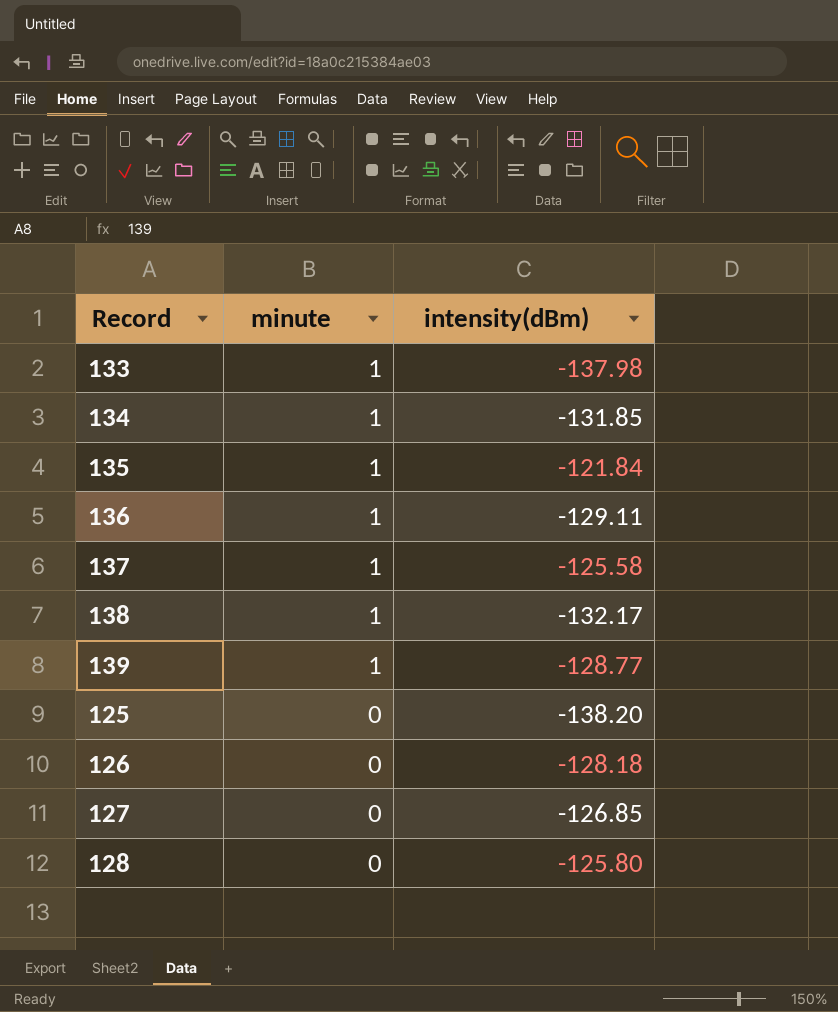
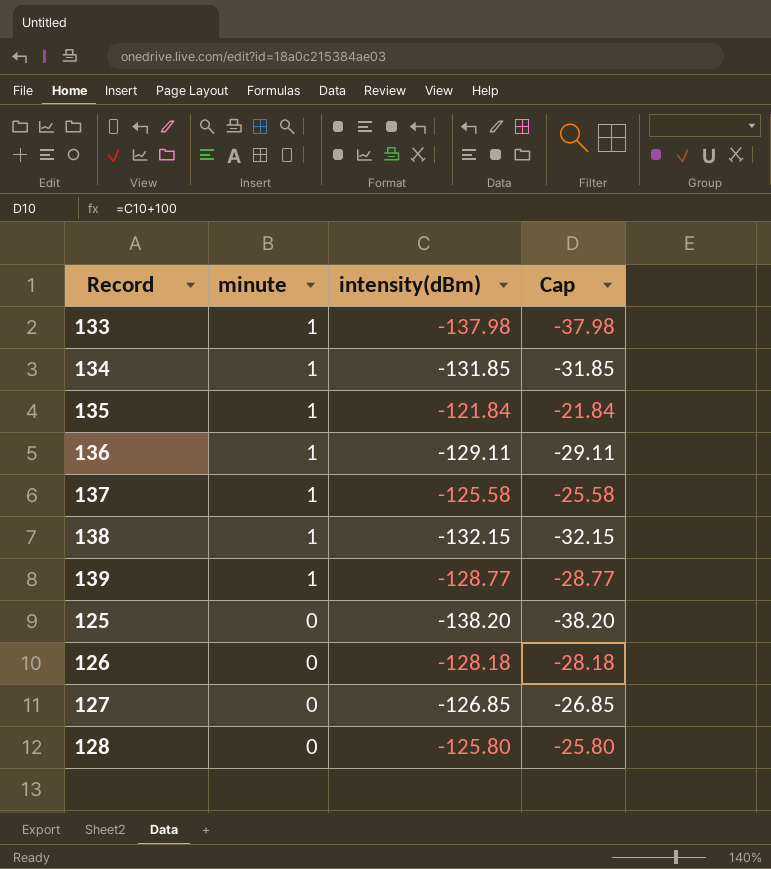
column Cap | formula: none -> [intensity(dBm)] + 100
138 | intensity(dBm): -132.17 -> -132.15

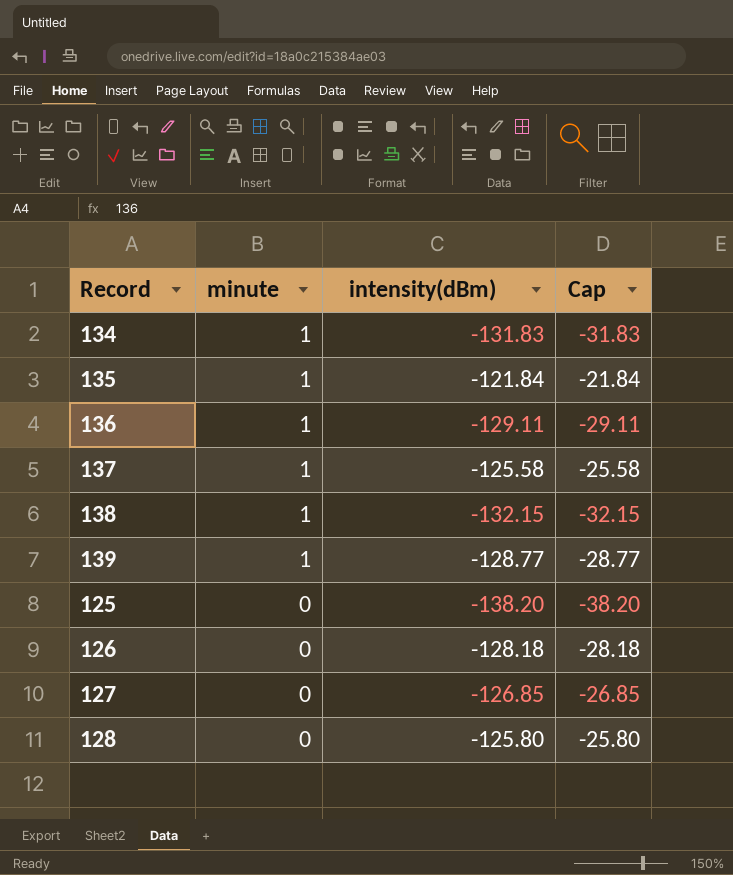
row 133: 1 | -137.98 | -37.98 -> none
134 | intensity(dBm): -131.85 -> -131.83
134 | Cap: -31.85 -> -31.83

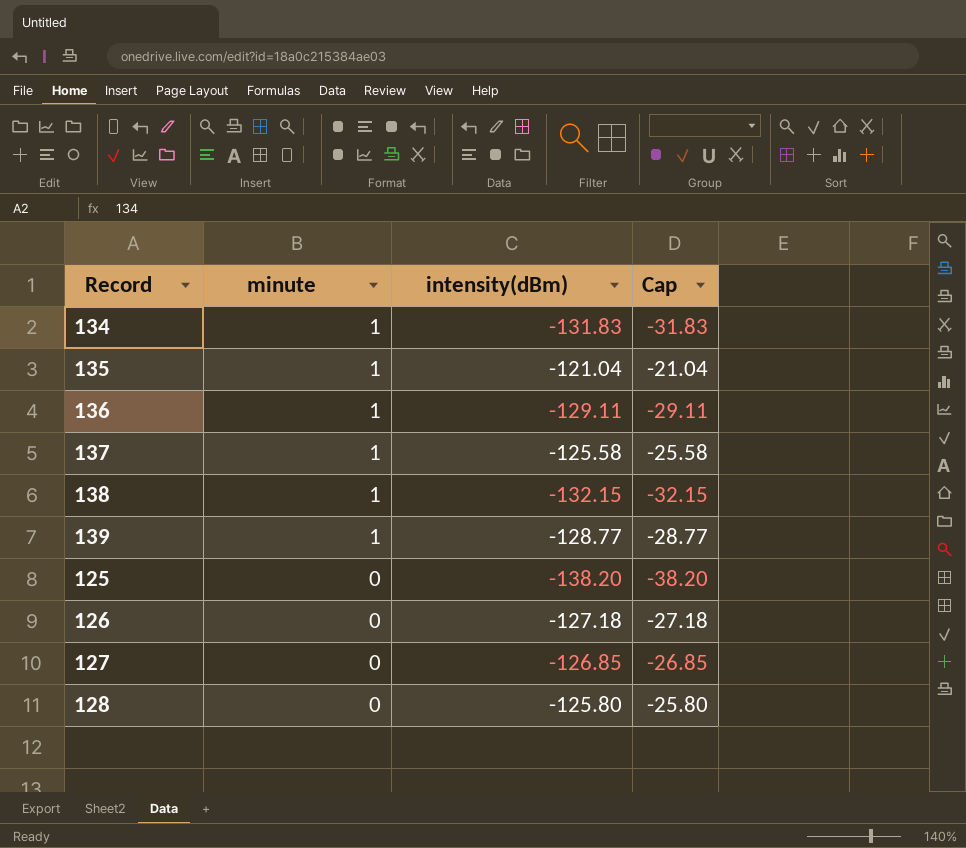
135 | intensity(dBm): -121.84 -> -121.04
135 | Cap: -21.84 -> -21.04
126 | intensity(dBm): -128.18 -> -127.18
126 | Cap: -28.18 -> -27.18

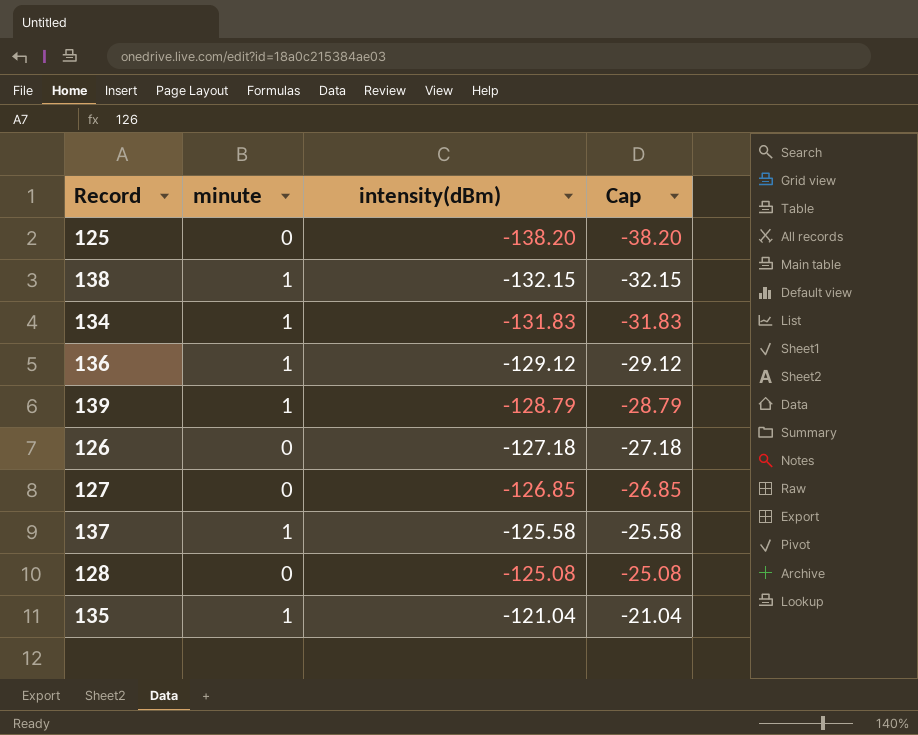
row order: minute descending -> intensity(dBm) ascending
136 | intensity(dBm): -129.11 -> -129.12
136 | Cap: -29.11 -> -29.12
139 | intensity(dBm): -128.77 -> -128.79
139 | Cap: -28.77 -> -28.79
128 | intensity(dBm): -125.80 -> -125.08
128 | Cap: -25.80 -> -25.08

